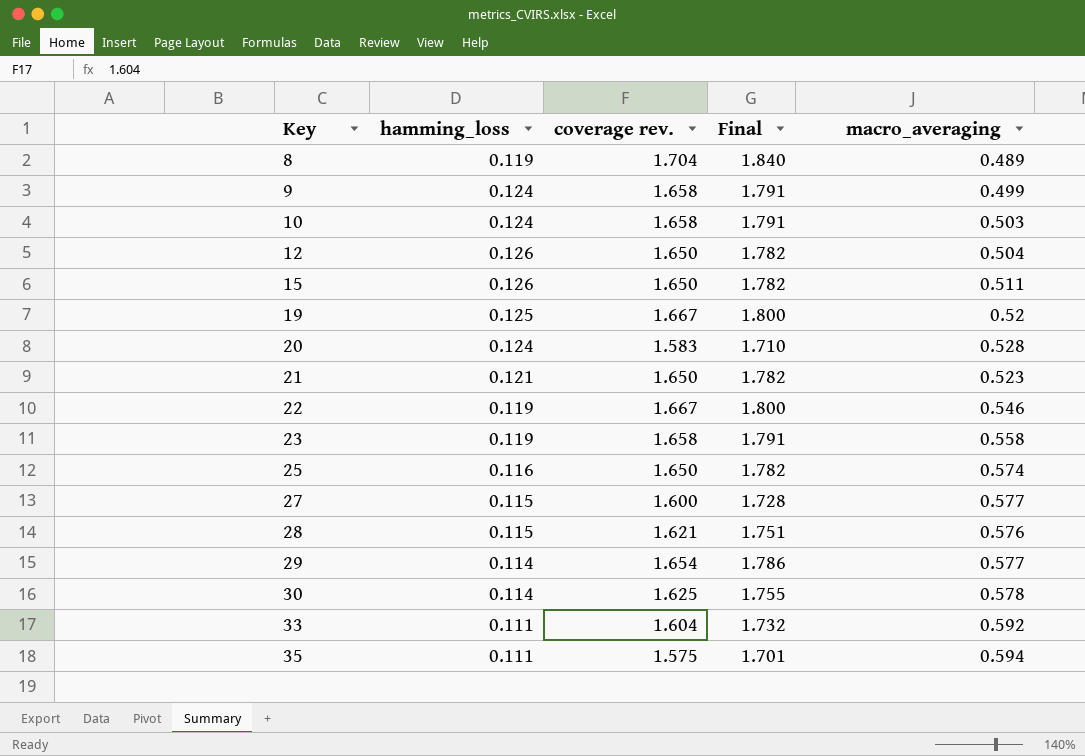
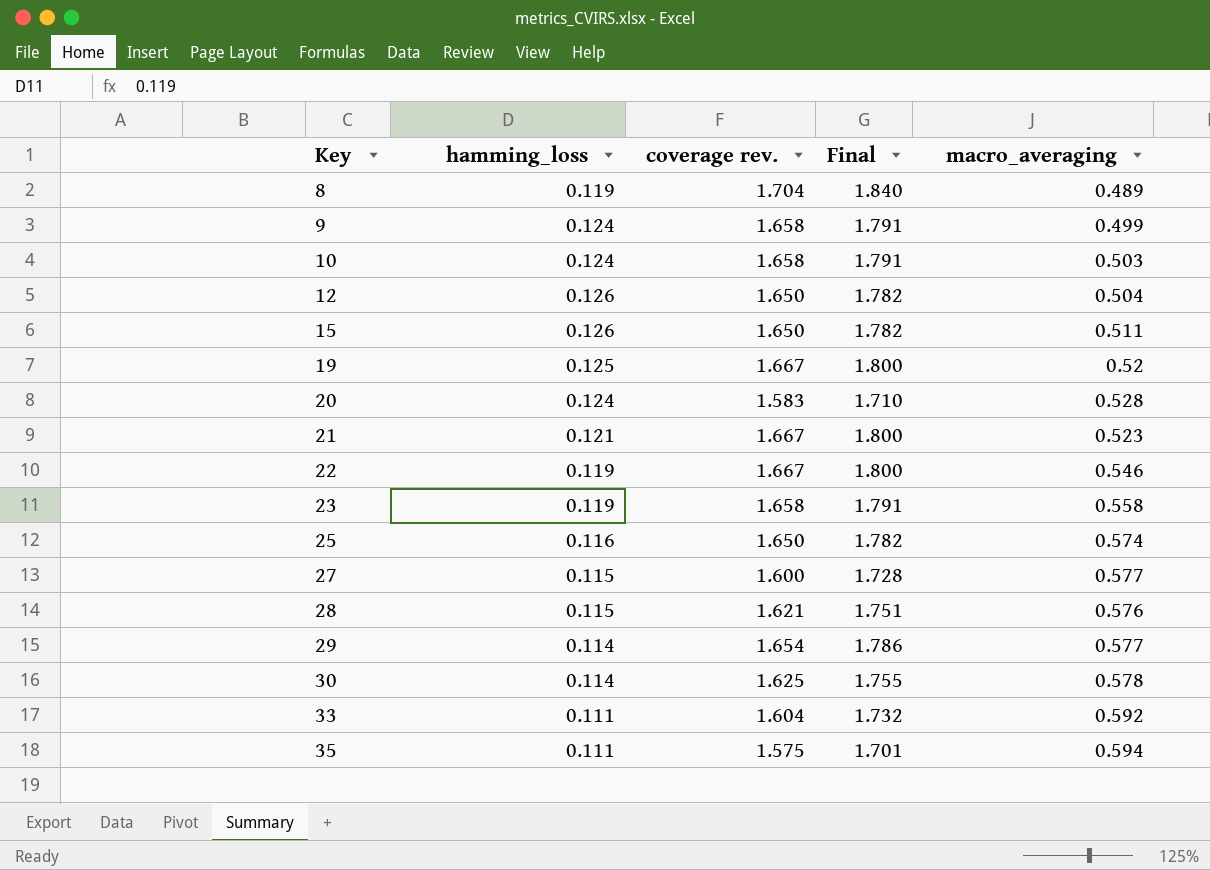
21 | coverage rev.: 1.650 -> 1.667
21 | Final: 1.782 -> 1.800

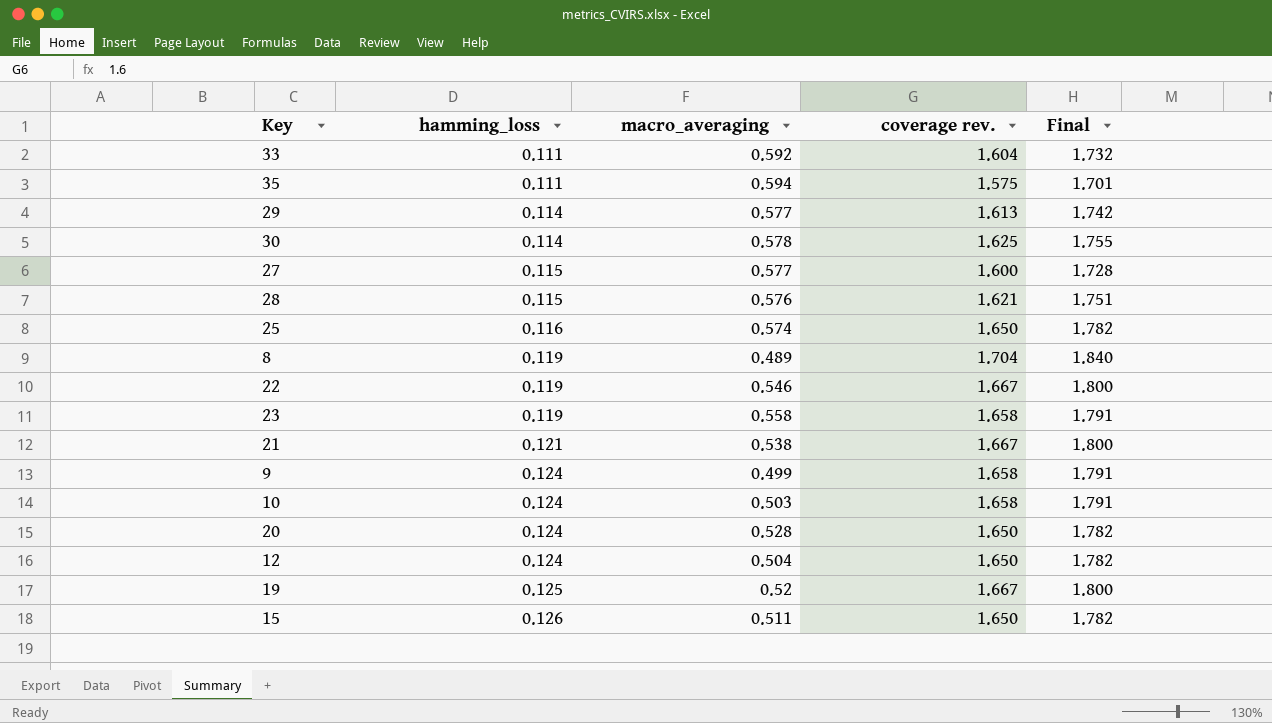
row order: Key ascending -> hamming_loss ascending
column macro_averaging | position: 5 -> 3
29 | coverage rev.: 1.654 -> 1.613
29 | Final: 1.786 -> 1.742
21 | macro_averaging: 0.523 -> 0.538
20 | coverage rev.: 1.583 -> 1.650
20 | Final: 1.710 -> 1.782
12 | hamming_loss: 0.126 -> 0.124

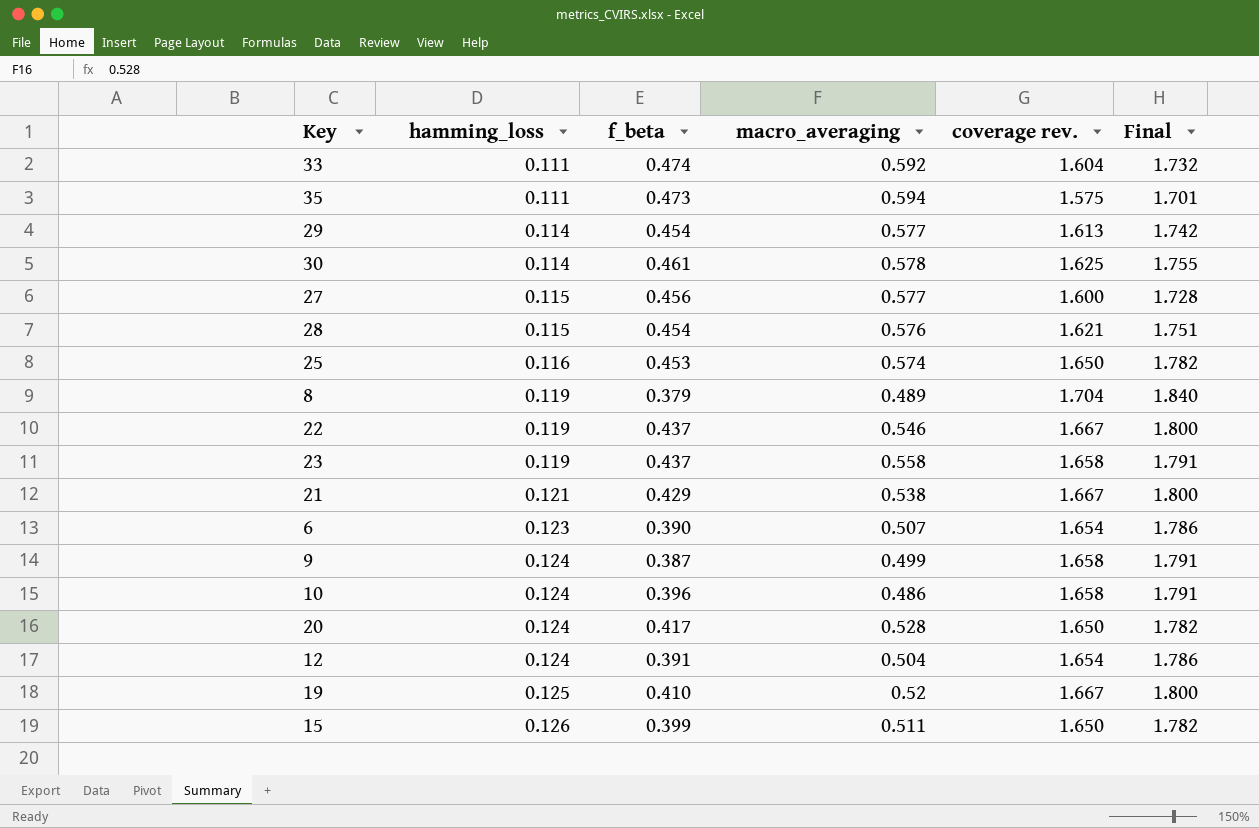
column f_beta | position: none -> 3
row 6: none -> 0.123 | 0.390 | 0.507 | 1.654 | 1.786
10 | macro_averaging: 0.503 -> 0.486
12 | coverage rev.: 1.650 -> 1.654
12 | Final: 1.782 -> 1.786

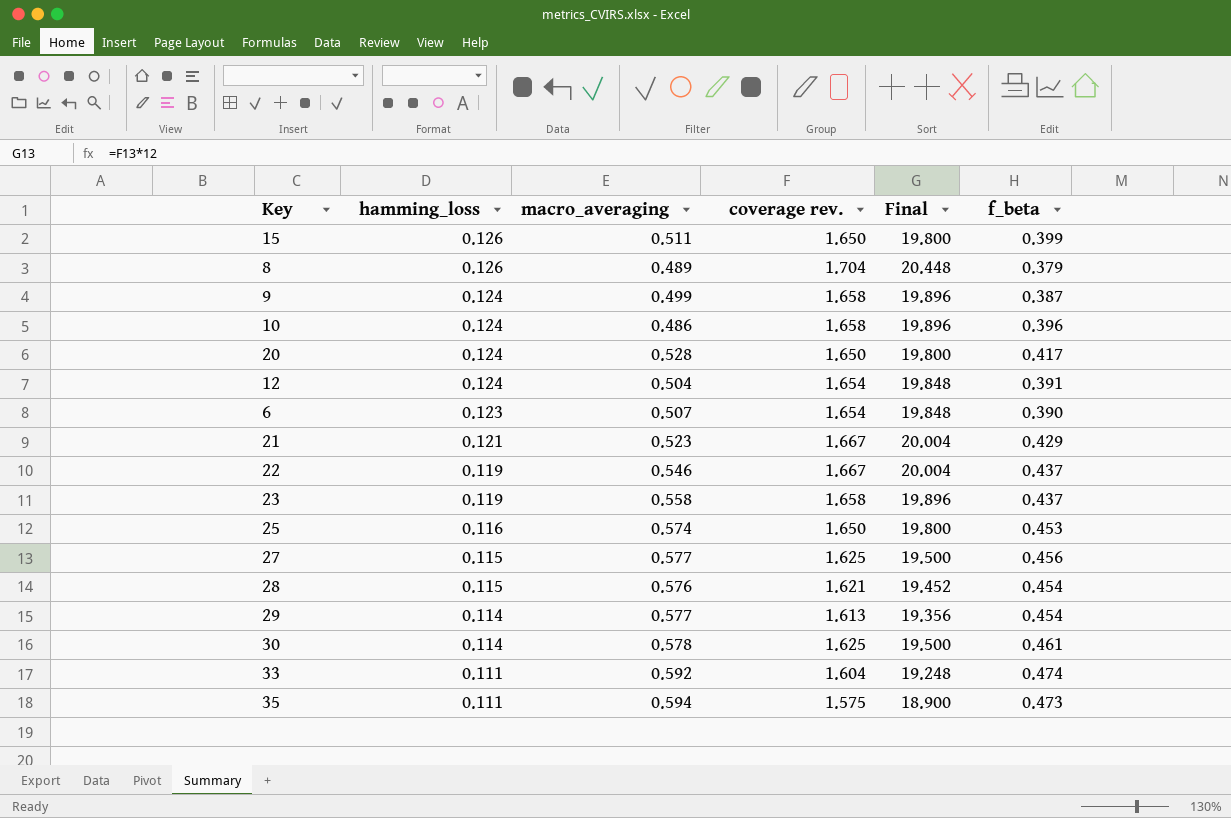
row order: hamming_loss ascending -> hamming_loss descending
column Final | formula: [coverage rev.] * 1.08 -> [coverage rev.] * 12
column f_beta | position: 3 -> 6
row 19: 0.125 | 0.410 | 0.52 | 1.667 | 1.800 -> none
8 | hamming_loss: 0.119 -> 0.126
21 | macro_averaging: 0.538 -> 0.523
27 | coverage rev.: 1.600 -> 1.625

